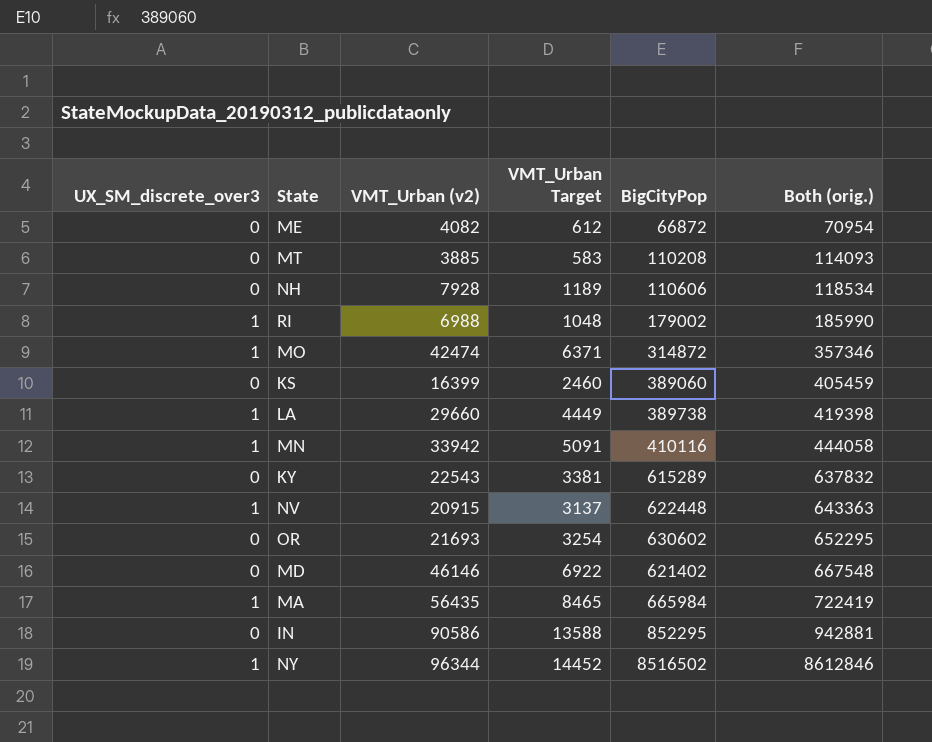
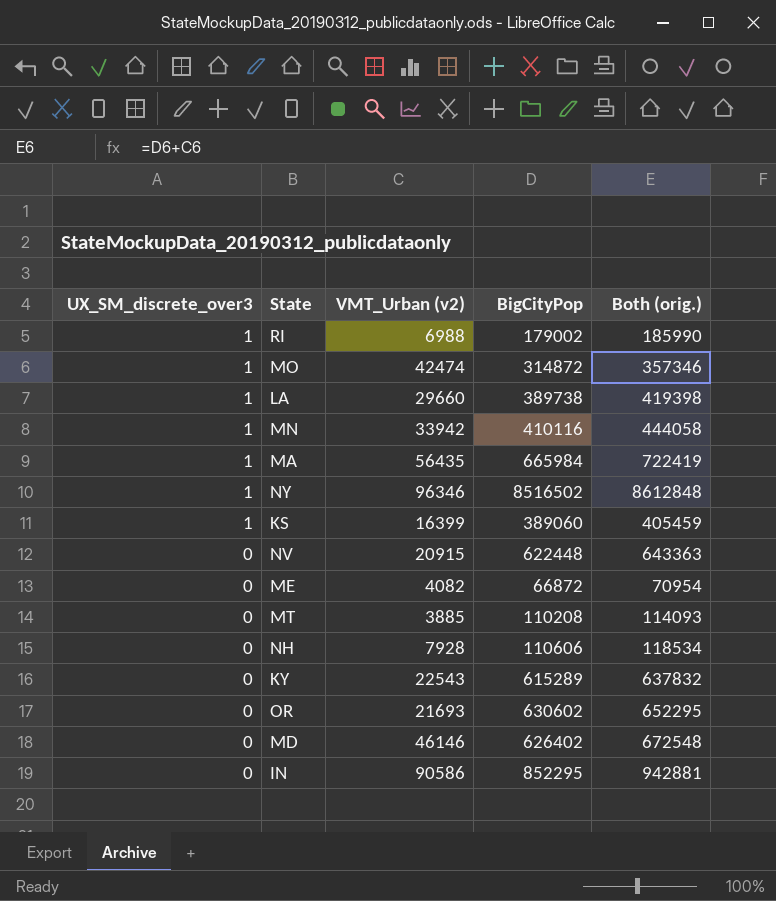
row order: Both (orig.) ascending -> UX_SM_discrete_over3 descending
column VMT_Urban Target | formula: [VMT_Urban (v2)] * 0.15 -> none
NY | VMT_Urban (v2): 96344 -> 96346
NY | Both (orig.): 8612846 -> 8612848
KS | UX_SM_discrete_over3: 0 -> 1
NV | UX_SM_discrete_over3: 1 -> 0
MD | BigCityPop: 621402 -> 626402
MD | Both (orig.): 667548 -> 672548

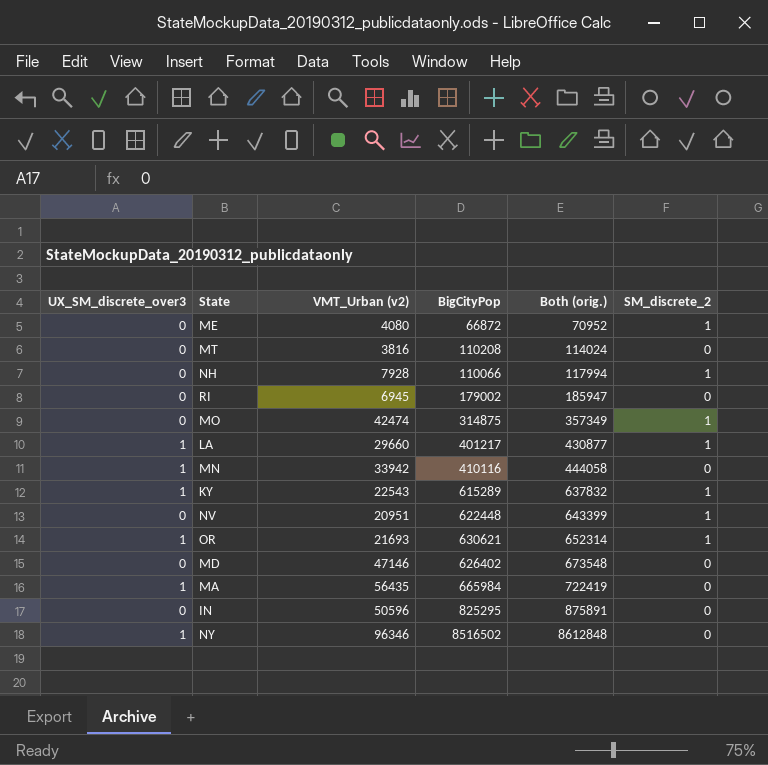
row order: UX_SM_discrete_over3 descending -> Both (orig.) ascending
column SM_discrete_2 | position: none -> 6
row KS: 1 | 16399 | 389060 | 405459 -> none
ME | VMT_Urban (v2): 4082 -> 4080
ME | Both (orig.): 70954 -> 70952
MT | VMT_Urban (v2): 3885 -> 3816
MT | Both (orig.): 114093 -> 114024
NH | BigCityPop: 110606 -> 110066
NH | Both (orig.): 118534 -> 117994
RI | UX_SM_discrete_over3: 1 -> 0
RI | VMT_Urban (v2): 6988 -> 6945
RI | Both (orig.): 185990 -> 185947
MO | UX_SM_discrete_over3: 1 -> 0
MO | BigCityPop: 314872 -> 314875
MO | Both (orig.): 357346 -> 357349
LA | BigCityPop: 389738 -> 401217
LA | Both (orig.): 419398 -> 430877
KY | UX_SM_discrete_over3: 0 -> 1
NV | VMT_Urban (v2): 20915 -> 20951
NV | Both (orig.): 643363 -> 643399
OR | UX_SM_discrete_over3: 0 -> 1
OR | BigCityPop: 630602 -> 630621
OR | Both (orig.): 652295 -> 652314
MD | VMT_Urban (v2): 46146 -> 47146
MD | Both (orig.): 672548 -> 673548
IN | VMT_Urban (v2): 90586 -> 50596
IN | BigCityPop: 852295 -> 825295
IN | Both (orig.): 942881 -> 875891

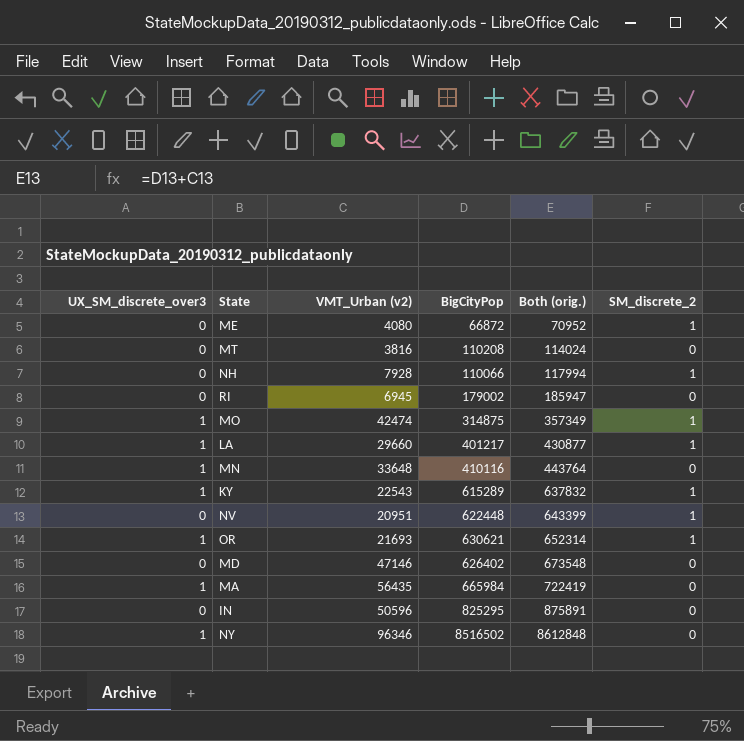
MO | UX_SM_discrete_over3: 0 -> 1
MN | VMT_Urban (v2): 33942 -> 33648
MN | Both (orig.): 444058 -> 443764

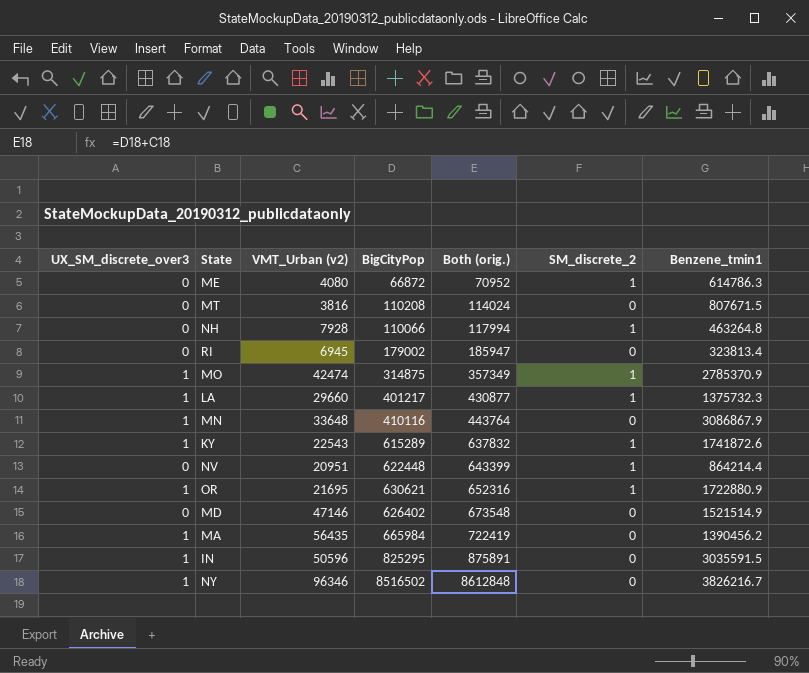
column Benzene_tmin1 | position: none -> 7
OR | VMT_Urban (v2): 21693 -> 21695
OR | Both (orig.): 652314 -> 652316
IN | UX_SM_discrete_over3: 0 -> 1

